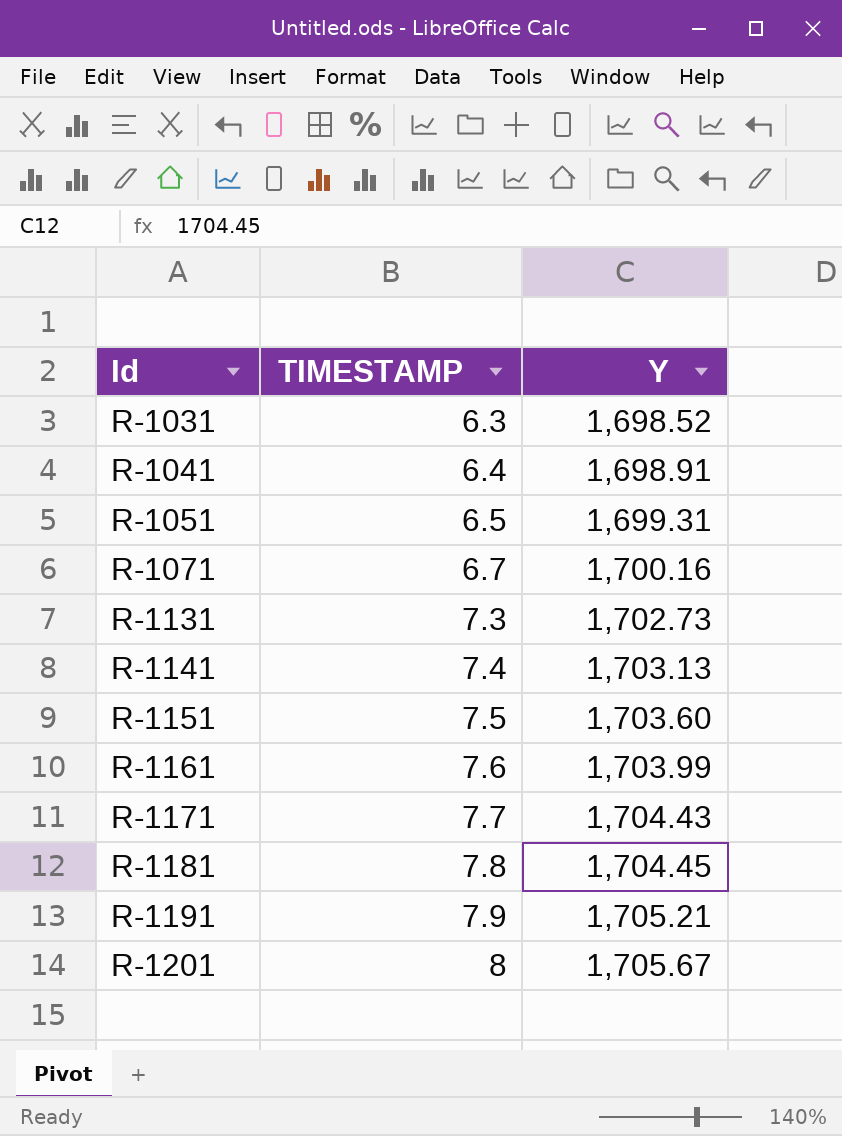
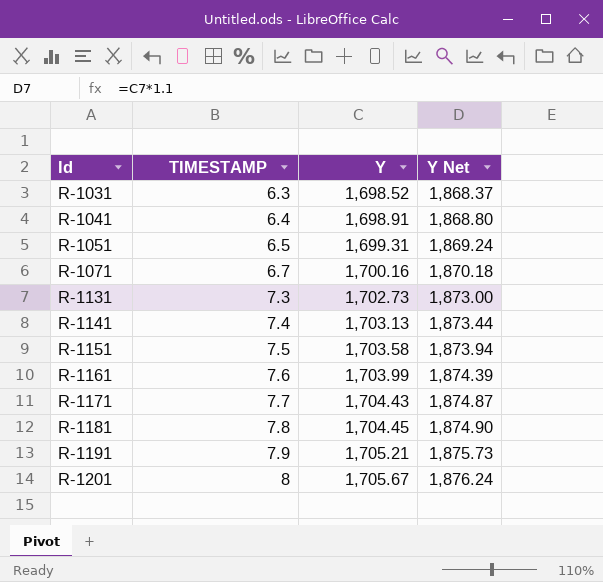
column Y Net | formula: none -> [Y] * 1.1
R-1151 | Y: 1,703.60 -> 1,703.58

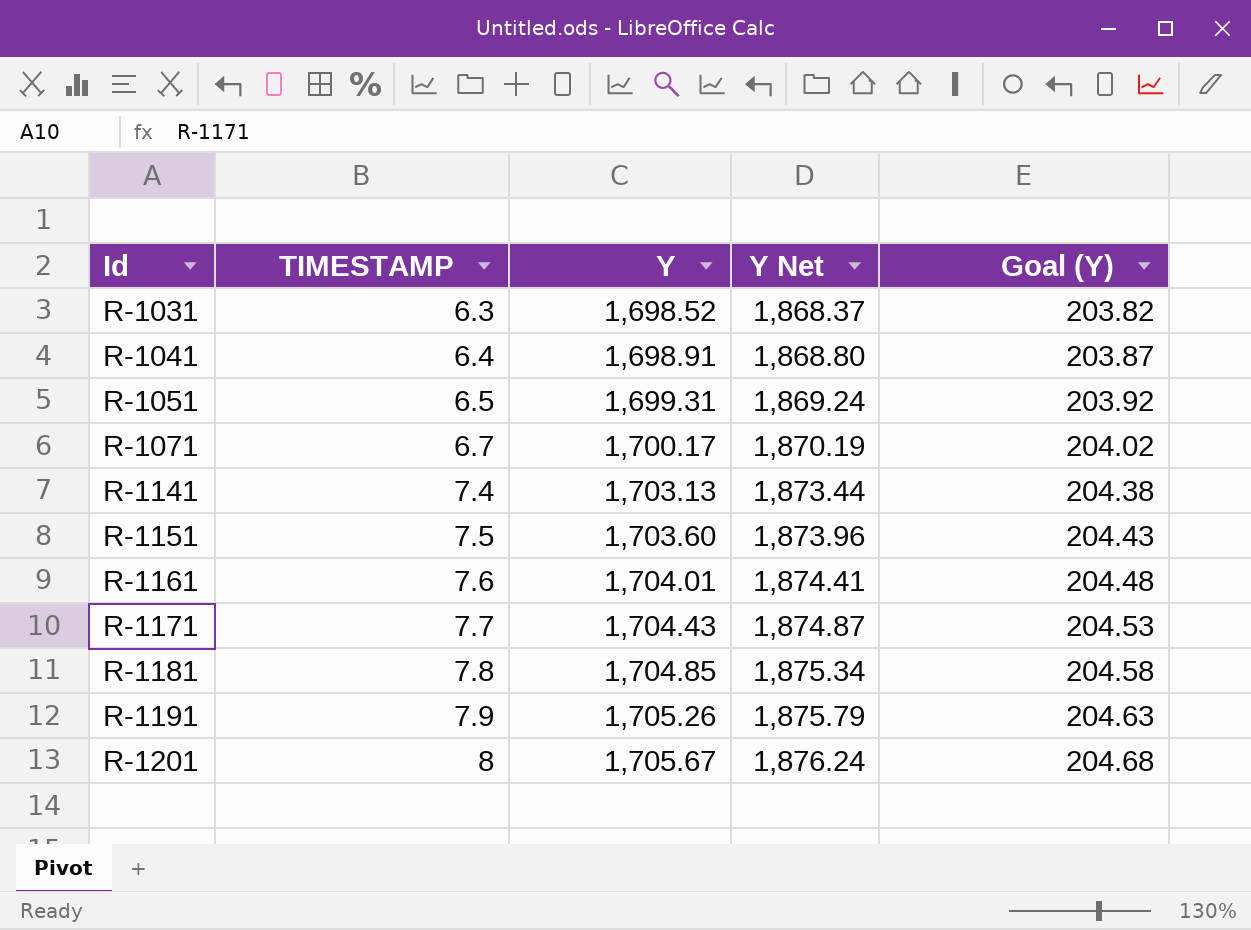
column Goal (Y) | formula: none -> [Y] * 0.12
row R-1131: 7.3 | 1,702.73 | 1,873.00 -> none
R-1071 | Y: 1,700.16 -> 1,700.17
R-1071 | Y Net: 1,870.18 -> 1,870.19
R-1151 | Y: 1,703.58 -> 1,703.60
R-1151 | Y Net: 1,873.94 -> 1,873.96
R-1161 | Y: 1,703.99 -> 1,704.01
R-1161 | Y Net: 1,874.39 -> 1,874.41
R-1181 | Y: 1,704.45 -> 1,704.85
R-1181 | Y Net: 1,874.90 -> 1,875.34
R-1191 | Y: 1,705.21 -> 1,705.26
R-1191 | Y Net: 1,875.73 -> 1,875.79

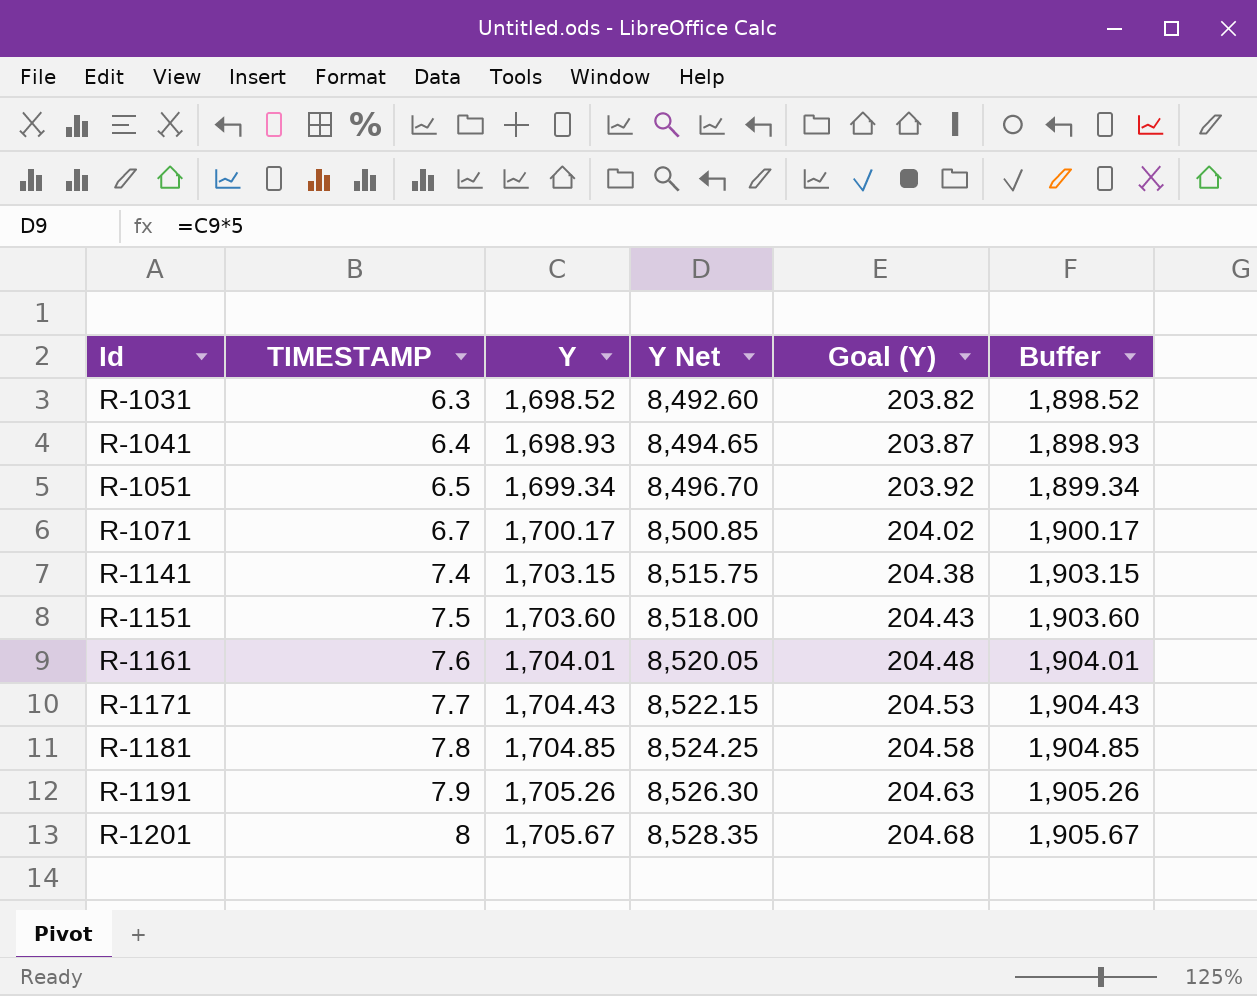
column Y Net | formula: [Y] * 1.1 -> [Y] * 5
column Buffer | formula: none -> [Y] + 200
R-1041 | Y: 1,698.91 -> 1,698.93
R-1051 | Y: 1,699.31 -> 1,699.34
R-1141 | Y: 1,703.13 -> 1,703.15

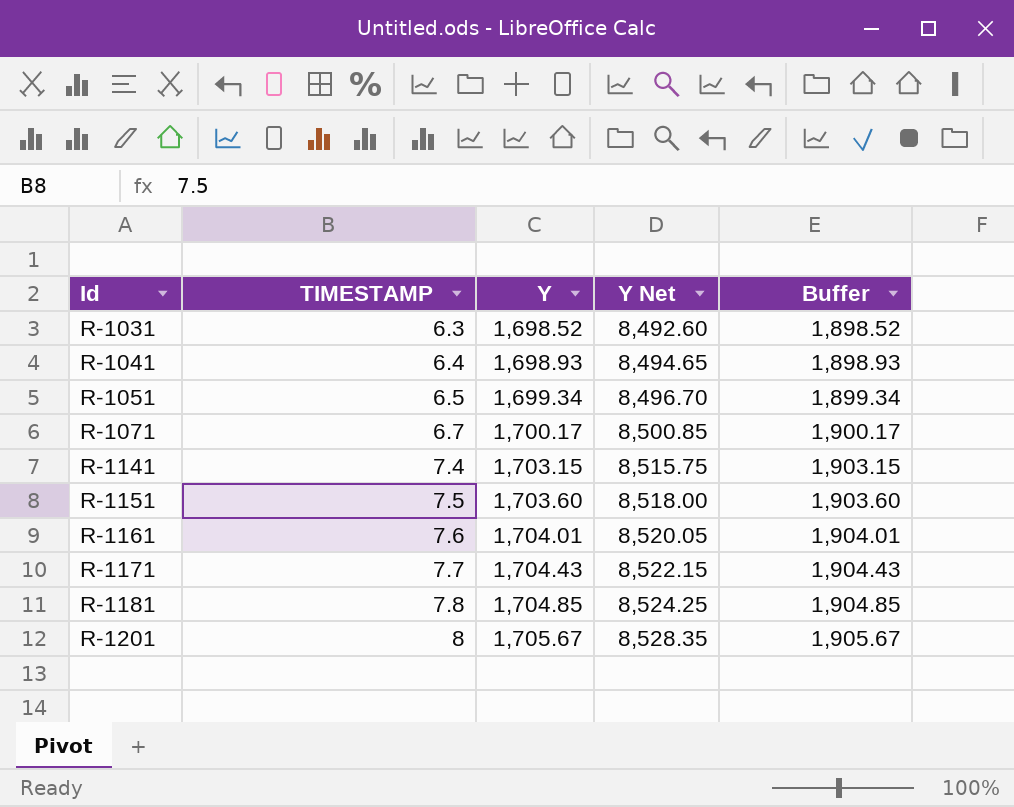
column Goal (Y) | formula: [Y] * 0.12 -> none
row R-1191: 7.9 | 1,705.26 | 8,526.30 | 204.63 | 1,905.26 -> none

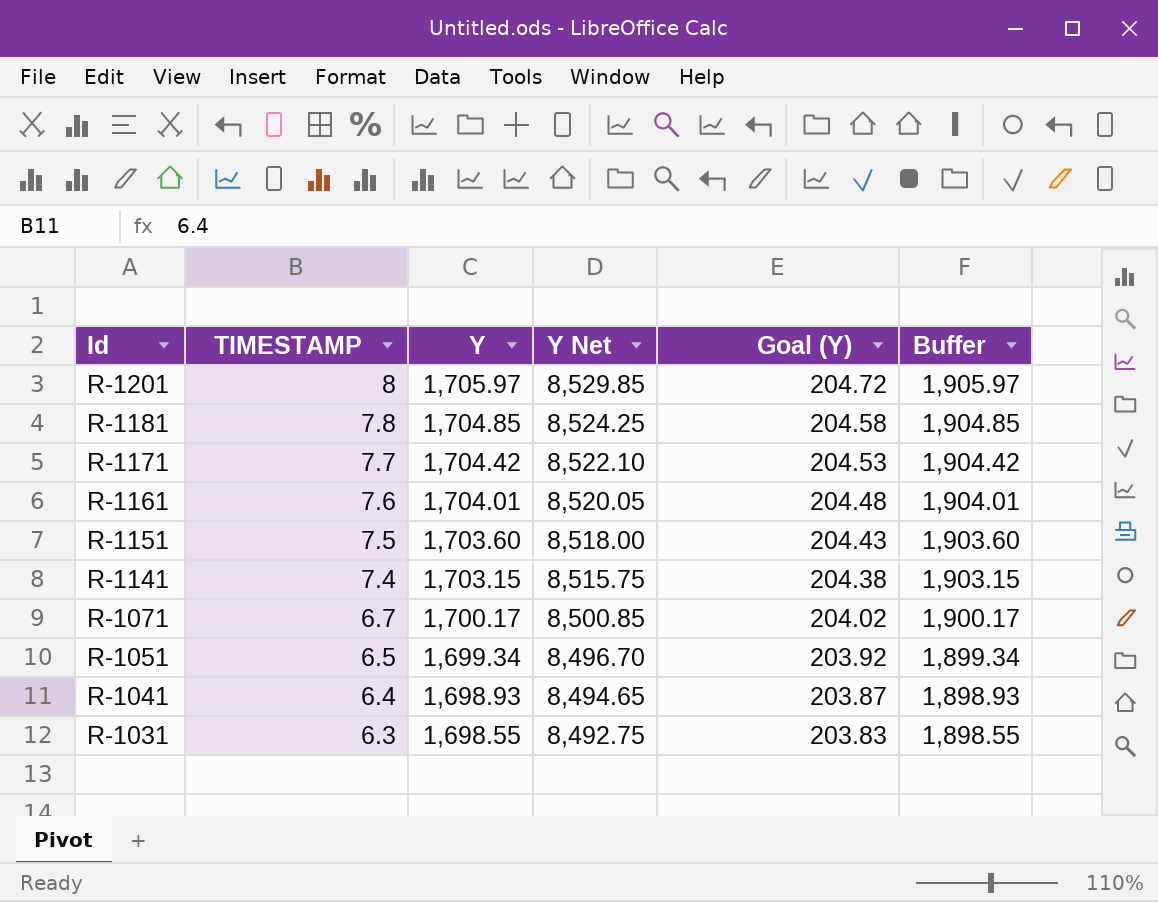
row order: Id ascending -> Id descending
column Goal (Y) | formula: none -> [Y] * 0.12
R-1201 | Y: 1,705.67 -> 1,705.97
R-1201 | Y Net: 8,528.35 -> 8,529.85
R-1201 | Buffer: 1,905.67 -> 1,905.97
R-1171 | Y: 1,704.43 -> 1,704.42
R-1171 | Y Net: 8,522.15 -> 8,522.10
R-1171 | Buffer: 1,904.43 -> 1,904.42
R-1031 | Y: 1,698.52 -> 1,698.55
R-1031 | Y Net: 8,492.60 -> 8,492.75
R-1031 | Buffer: 1,898.52 -> 1,898.55

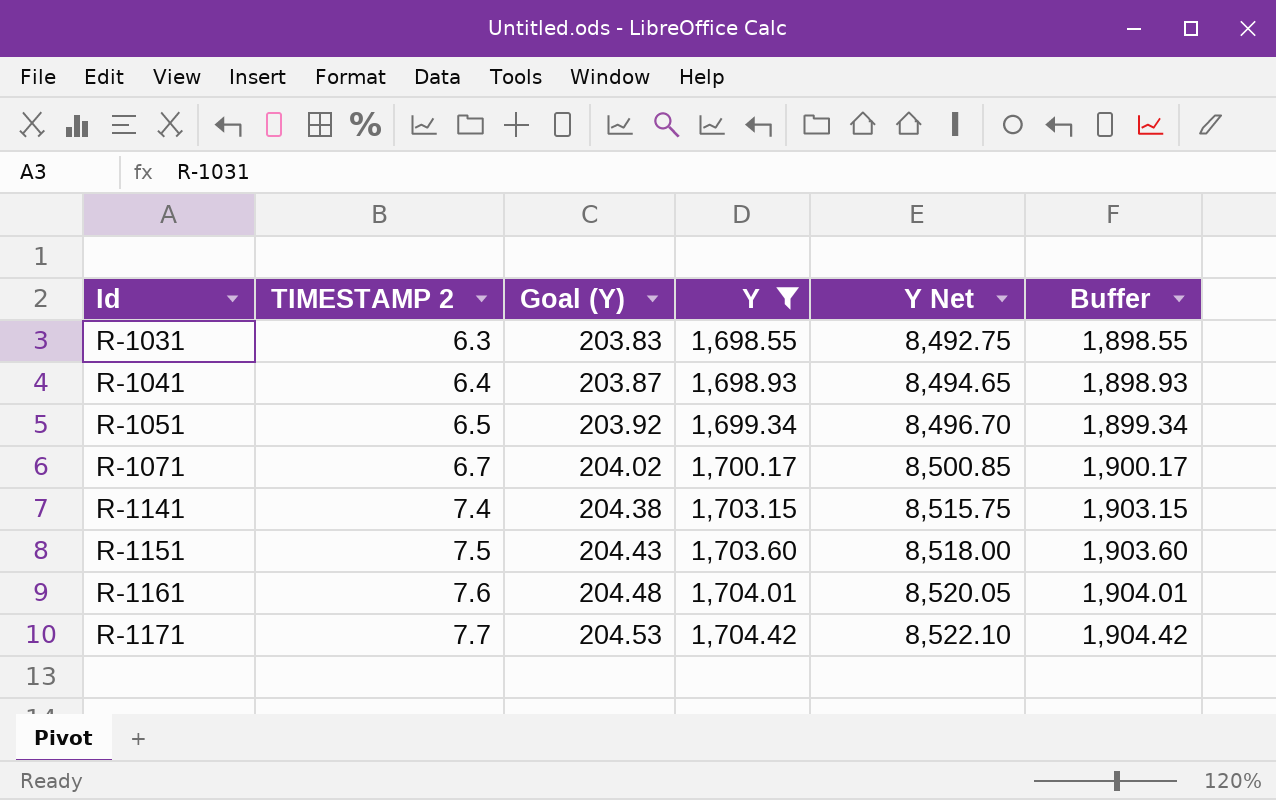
filter: none -> Y <= 1,704.42
row order: Id descending -> Id ascending
column name: TIMESTAMP -> TIMESTAMP 2
column Goal (Y) | position: 5 -> 3

